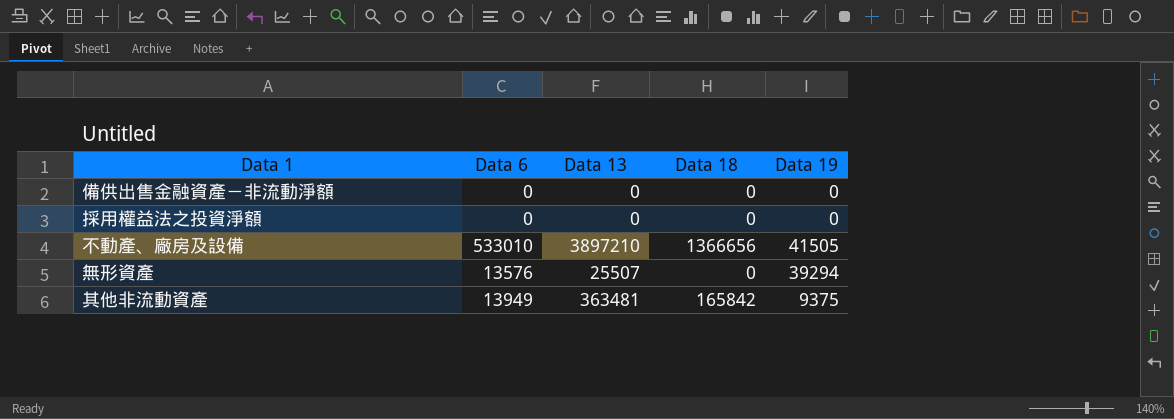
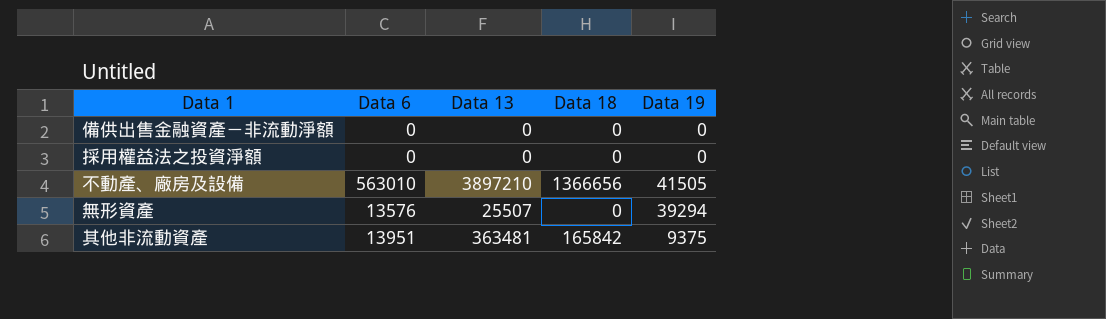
不動產、廠房及設備 | Data 6: 533010 -> 563010
其他非流動資產 | Data 6: 13949 -> 13951

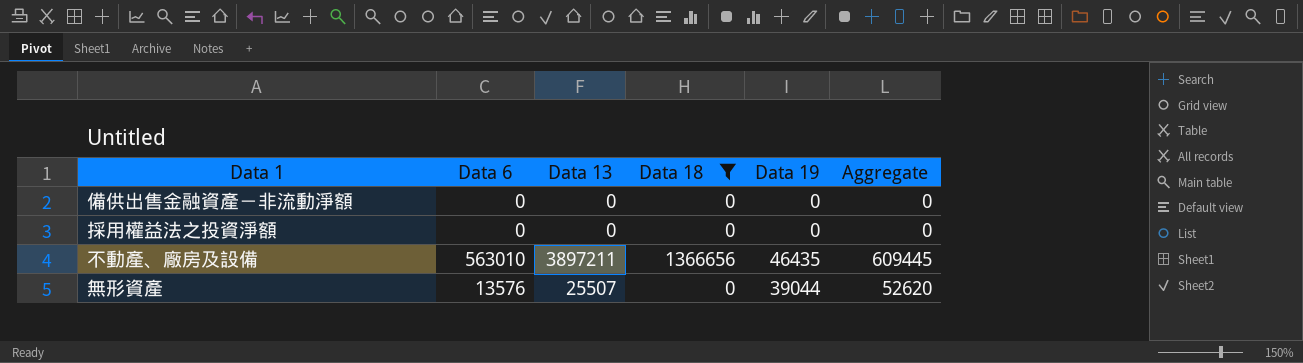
filter: none -> Data 18 != 165842
column Aggregate | formula: none -> [Data 6] + [Data 19]
不動產、廠房及設備 | Data 13: 3897210 -> 3897211
不動產、廠房及設備 | Data 19: 41505 -> 46435
無形資產 | Data 19: 39294 -> 39044

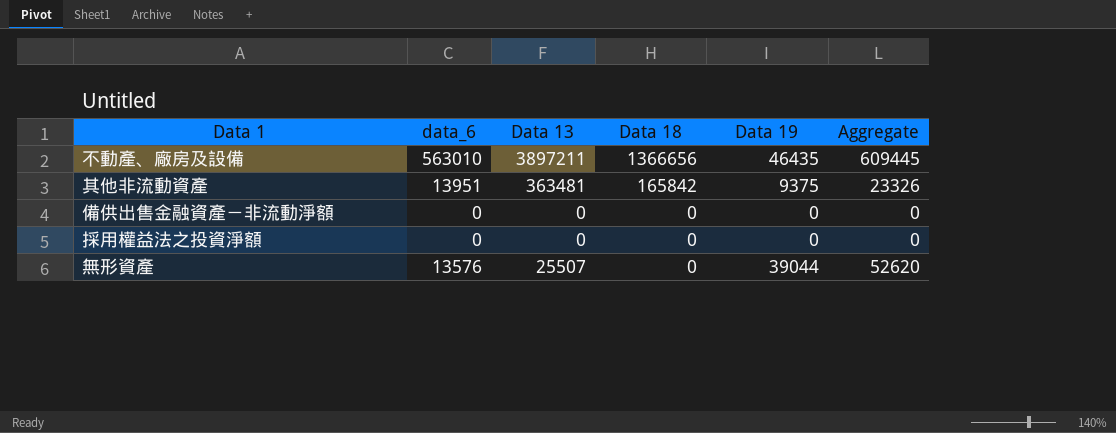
filter: Data 18 != 165842 -> none
row order: none -> Data 18 descending
column name: Data 6 -> data_6

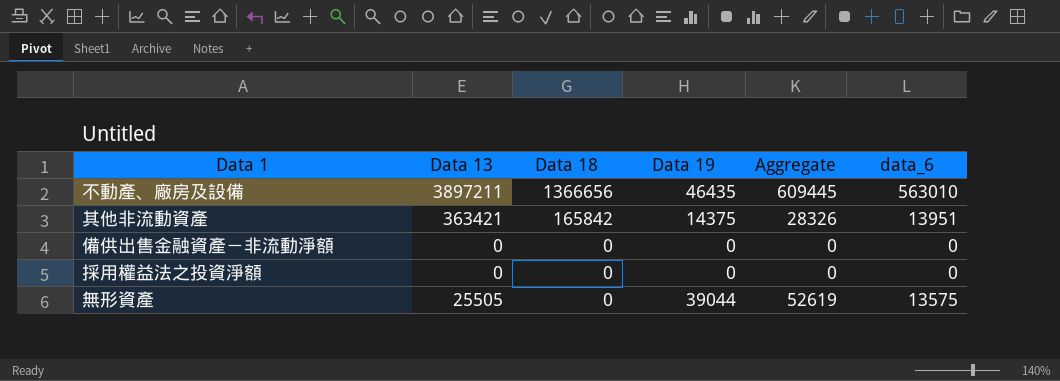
column data_6 | position: 2 -> 6
其他非流動資產 | Data 13: 363481 -> 363421
其他非流動資產 | Data 19: 9375 -> 14375
其他非流動資產 | Aggregate: 23326 -> 28326
無形資產 | Data 13: 25507 -> 25505
無形資產 | Aggregate: 52620 -> 52619
無形資產 | data_6: 13576 -> 13575

